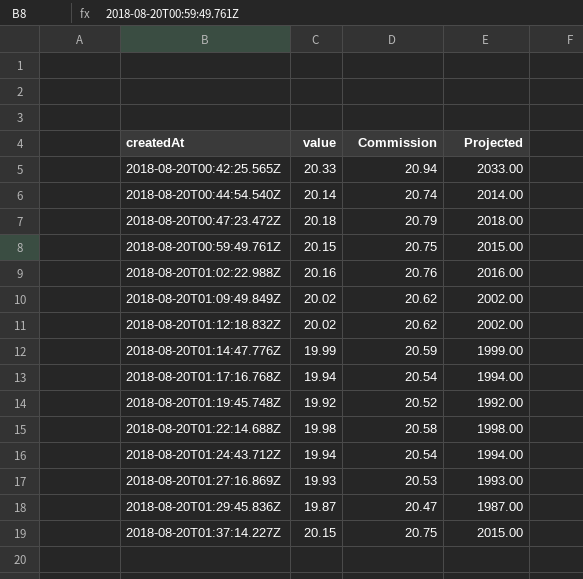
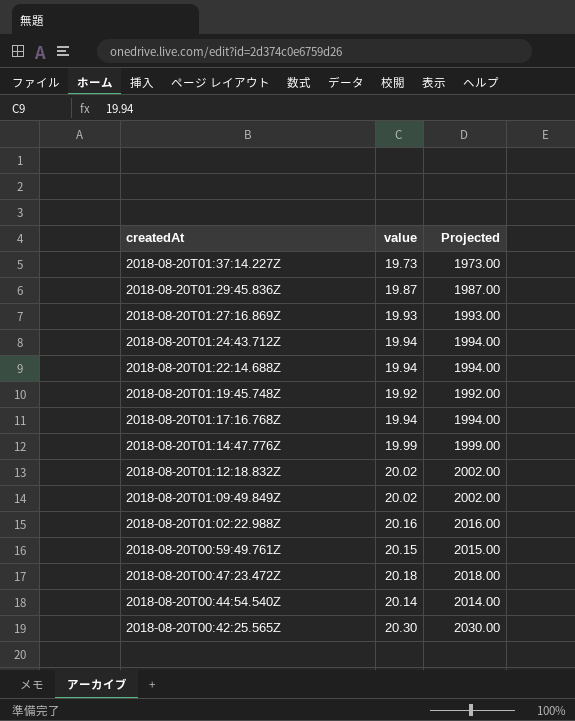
row order: createdAt ascending -> createdAt descending
column Commission | formula: [value] * 1.03 -> none
2018-08-20T01:37:14.227Z | value: 20.15 -> 19.73
2018-08-20T01:37:14.227Z | Projected: 2015.00 -> 1973.00
2018-08-20T01:22:14.688Z | value: 19.98 -> 19.94
2018-08-20T01:22:14.688Z | Projected: 1998.00 -> 1994.00
2018-08-20T00:42:25.565Z | value: 20.33 -> 20.30
2018-08-20T00:42:25.565Z | Projected: 2033.00 -> 2030.00

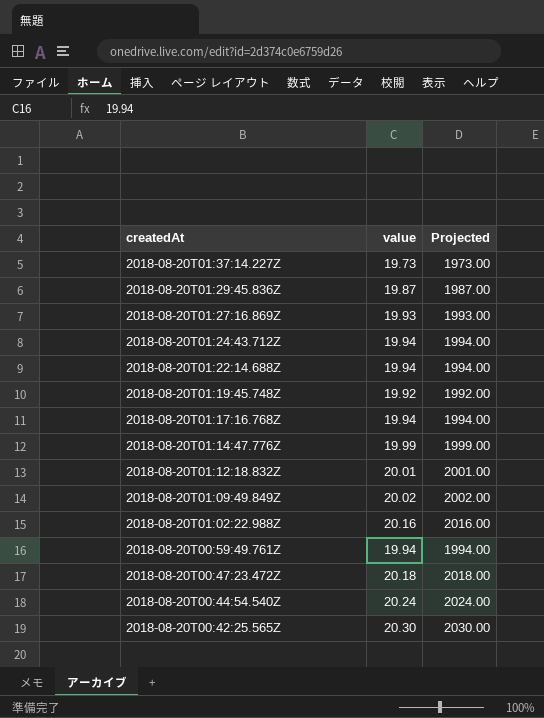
2018-08-20T01:12:18.832Z | value: 20.02 -> 20.01
2018-08-20T01:12:18.832Z | Projected: 2002.00 -> 2001.00
2018-08-20T00:59:49.761Z | value: 20.15 -> 19.94
2018-08-20T00:59:49.761Z | Projected: 2015.00 -> 1994.00
2018-08-20T00:44:54.540Z | value: 20.14 -> 20.24
2018-08-20T00:44:54.540Z | Projected: 2014.00 -> 2024.00

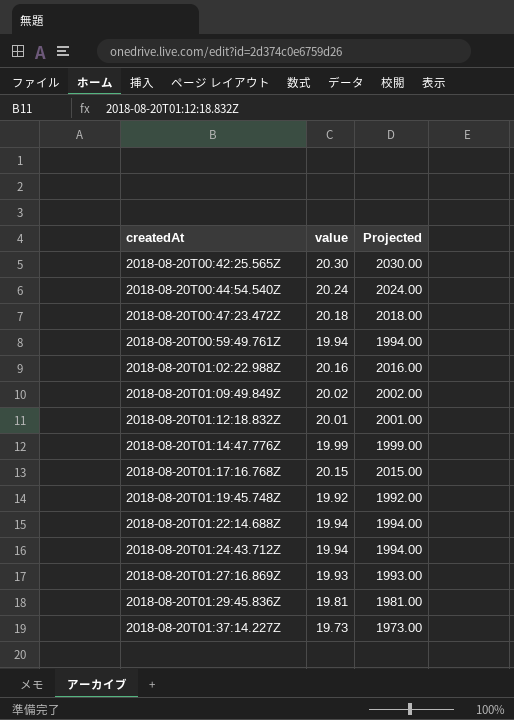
row order: createdAt descending -> createdAt ascending
2018-08-20T01:17:16.768Z | value: 19.94 -> 20.15
2018-08-20T01:17:16.768Z | Projected: 1994.00 -> 2015.00
2018-08-20T01:29:45.836Z | value: 19.87 -> 19.81
2018-08-20T01:29:45.836Z | Projected: 1987.00 -> 1981.00

